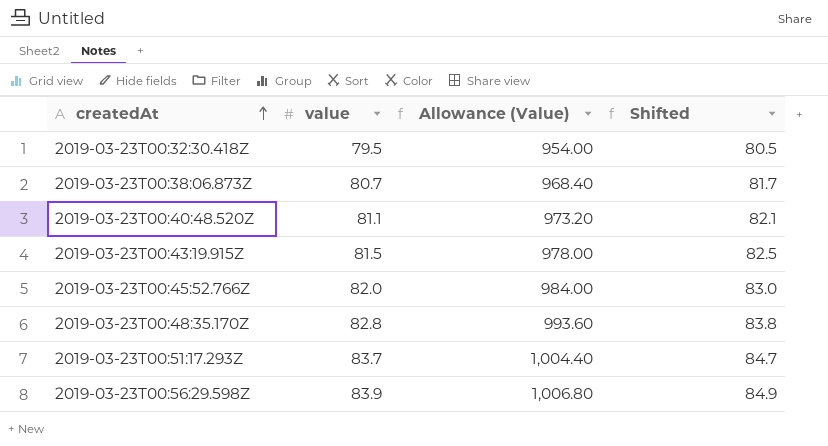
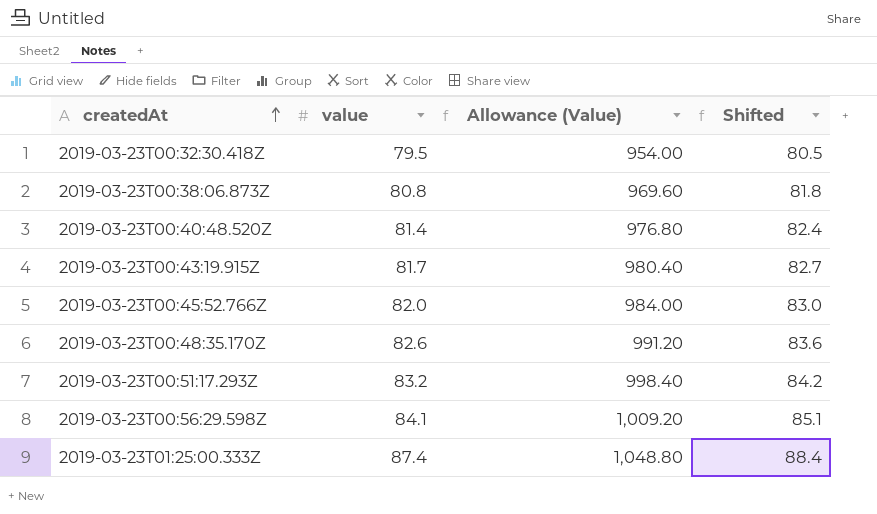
2019-03-23T00:38:06.873Z | value: 80.7 -> 80.8
2019-03-23T00:38:06.873Z | Allowance (Value): 968.40 -> 969.60
2019-03-23T00:38:06.873Z | Shifted: 81.7 -> 81.8
2019-03-23T00:40:48.520Z | value: 81.1 -> 81.4
2019-03-23T00:40:48.520Z | Allowance (Value): 973.20 -> 976.80
2019-03-23T00:40:48.520Z | Shifted: 82.1 -> 82.4
2019-03-23T00:43:19.915Z | value: 81.5 -> 81.7
2019-03-23T00:43:19.915Z | Allowance (Value): 978.00 -> 980.40
2019-03-23T00:43:19.915Z | Shifted: 82.5 -> 82.7
2019-03-23T00:48:35.170Z | value: 82.8 -> 82.6
2019-03-23T00:48:35.170Z | Allowance (Value): 993.60 -> 991.20
2019-03-23T00:48:35.170Z | Shifted: 83.8 -> 83.6
2019-03-23T00:51:17.293Z | value: 83.7 -> 83.2
2019-03-23T00:51:17.293Z | Allowance (Value): 1,004.40 -> 998.40
2019-03-23T00:51:17.293Z | Shifted: 84.7 -> 84.2
2019-03-23T00:56:29.598Z | value: 83.9 -> 84.1
2019-03-23T00:56:29.598Z | Allowance (Value): 1,006.80 -> 1,009.20
2019-03-23T00:56:29.598Z | Shifted: 84.9 -> 85.1
row 2019-03-23T01:25:00.333Z: none -> 87.4 | 1,048.80 | 88.4

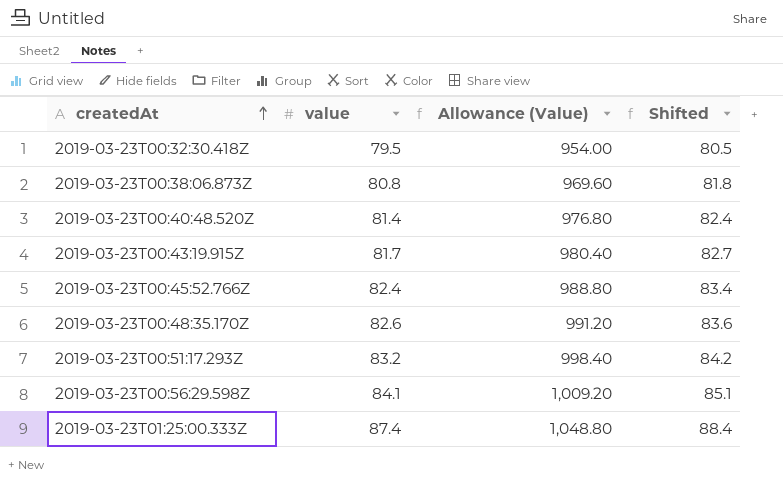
2019-03-23T00:45:52.766Z | value: 82.0 -> 82.4
2019-03-23T00:45:52.766Z | Allowance (Value): 984.00 -> 988.80
2019-03-23T00:45:52.766Z | Shifted: 83.0 -> 83.4

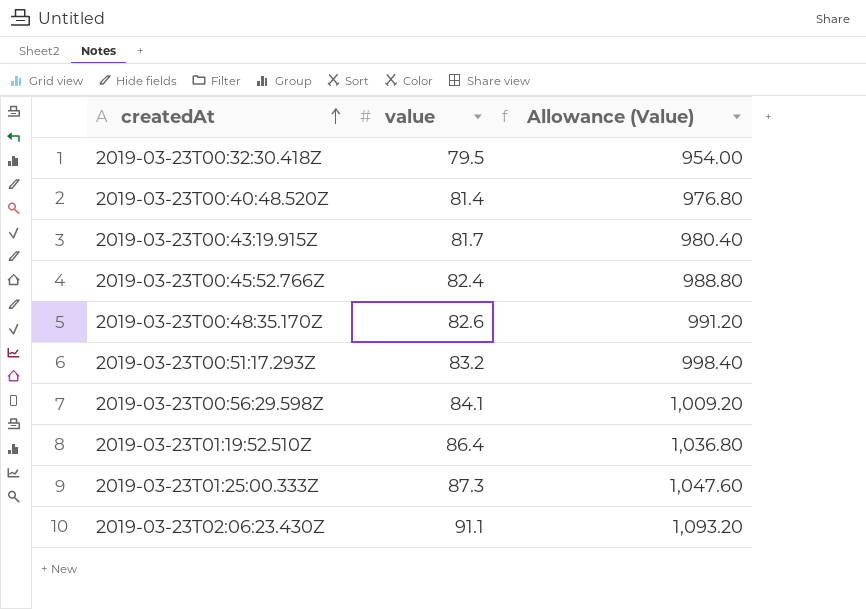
column Shifted | formula: [value] + 1 -> none
row 2019-03-23T00:38:06.873Z: 80.8 | 969.60 | 81.8 -> none
row 2019-03-23T01:19:52.510Z: none -> 86.4 | 1,036.80
2019-03-23T01:25:00.333Z | value: 87.4 -> 87.3
2019-03-23T01:25:00.333Z | Allowance (Value): 1,048.80 -> 1,047.60
row 2019-03-23T02:06:23.430Z: none -> 91.1 | 1,093.20

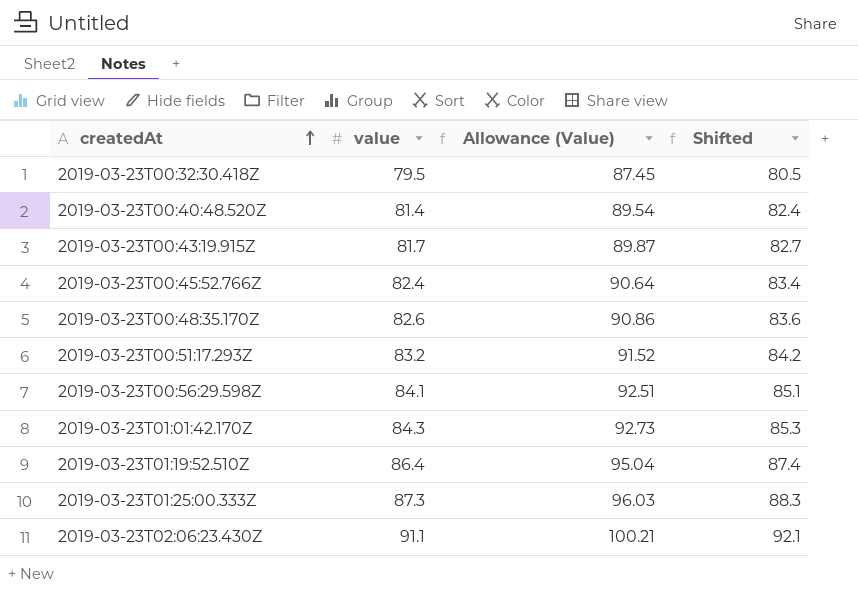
column Allowance (Value) | formula: [value] * 12 -> [value] * 1.1
column Shifted | formula: none -> [value] + 1
row 2019-03-23T01:01:42.170Z: none -> 84.3 | 92.73 | 85.3

